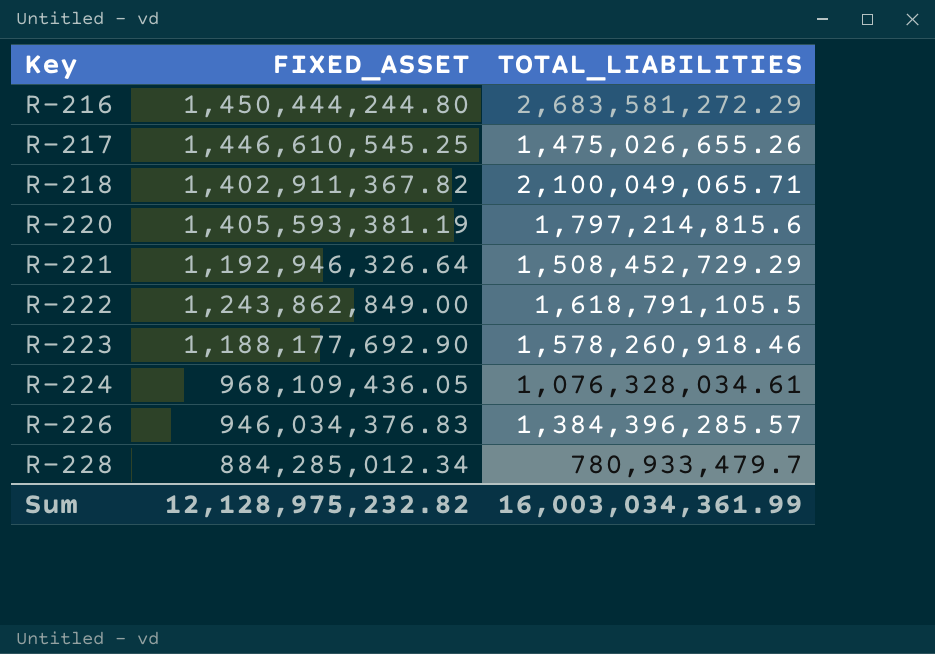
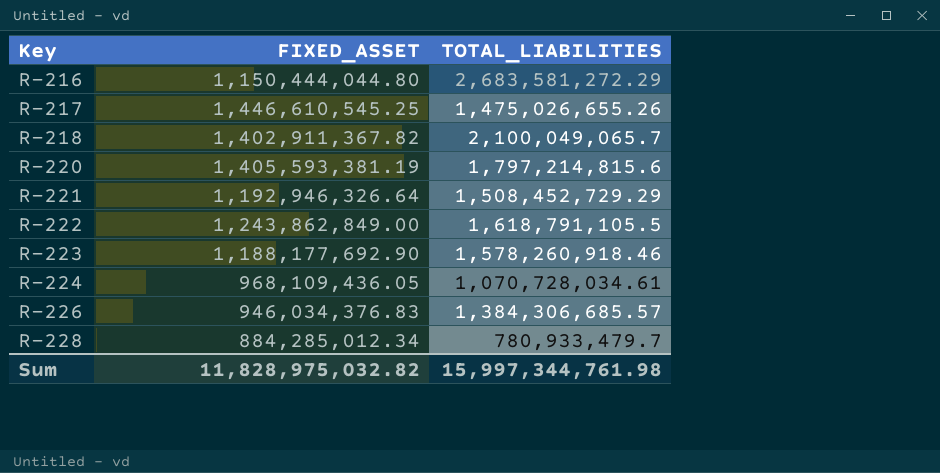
R-216 | FIXED_ASSET: 1,450,444,244.80 -> 1,150,444,044.80
R-218 | TOTAL_LIABILITIES: 2,100,049,065.71 -> 2,100,049,065.7
R-224 | TOTAL_LIABILITIES: 1,076,328,034.61 -> 1,070,728,034.61
R-226 | TOTAL_LIABILITIES: 1,384,396,285.57 -> 1,384,306,685.57
Sum | FIXED_ASSET: 12,128,975,232.82 -> 11,828,975,032.82
Sum | TOTAL_LIABILITIES: 16,003,034,361.99 -> 15,997,344,761.98

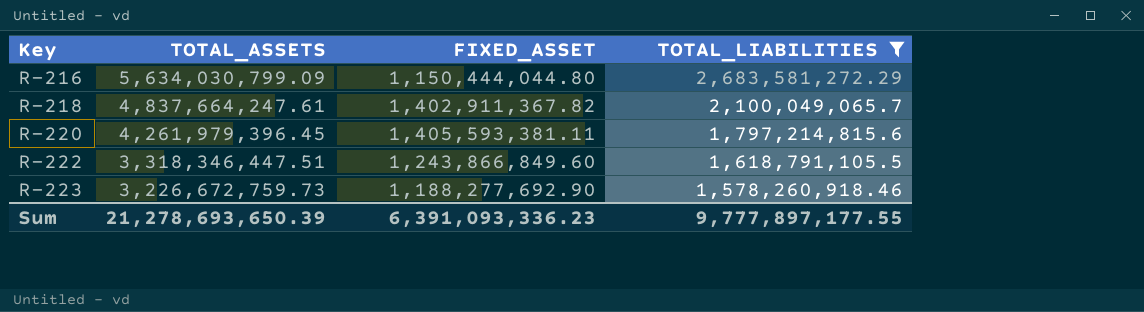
filter: none -> TOTAL_LIABILITIES >= 1,578,260,918.46
column TOTAL_ASSETS | position: none -> 2
R-220 | FIXED_ASSET: 1,405,593,381.19 -> 1,405,593,381.11
R-222 | FIXED_ASSET: 1,243,862,849.00 -> 1,243,866,849.60
R-223 | FIXED_ASSET: 1,188,177,692.90 -> 1,188,277,692.90
Sum | FIXED_ASSET: 11,828,975,032.82 -> 6,391,093,336.23
Sum | TOTAL_LIABILITIES: 15,997,344,761.98 -> 9,777,897,177.55

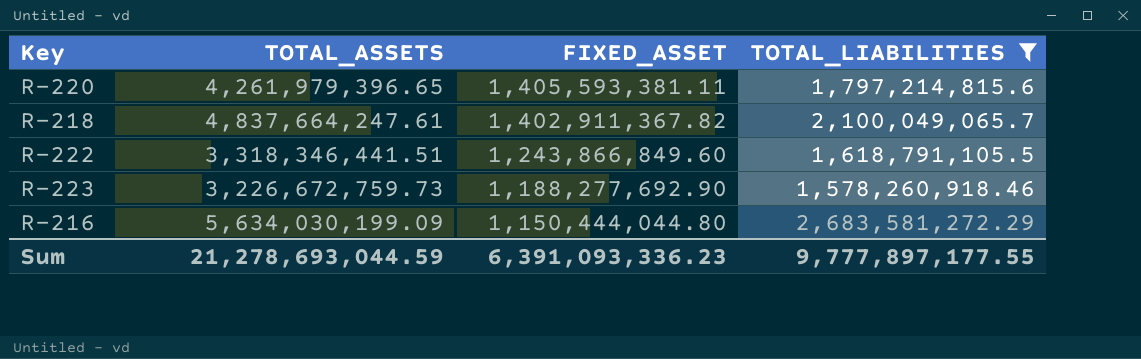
row order: Key ascending -> FIXED_ASSET descending
R-220 | TOTAL_ASSETS: 4,261,979,396.45 -> 4,261,979,396.65
R-222 | TOTAL_ASSETS: 3,318,346,447.51 -> 3,318,346,441.51
R-216 | TOTAL_ASSETS: 5,634,030,799.09 -> 5,634,030,199.09
Sum | TOTAL_ASSETS: 21,278,693,650.39 -> 21,278,693,044.59

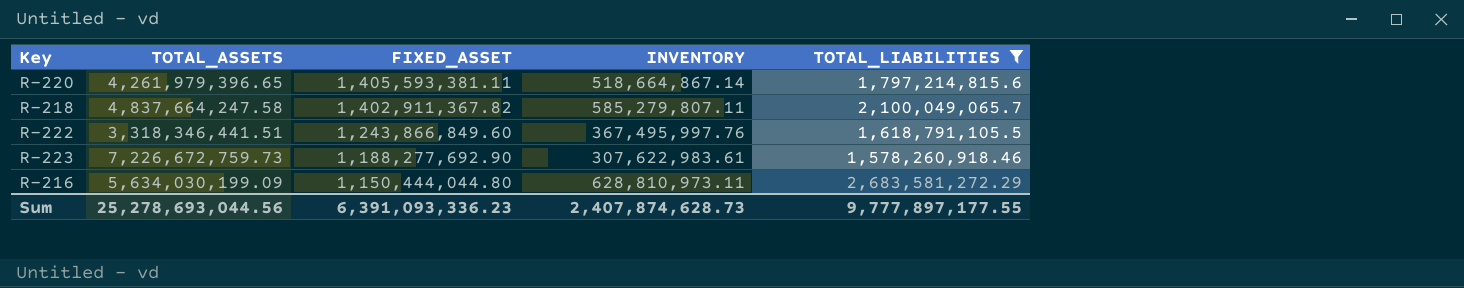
column INVENTORY | position: none -> 4
R-218 | TOTAL_ASSETS: 4,837,664,247.61 -> 4,837,664,247.58
R-223 | TOTAL_ASSETS: 3,226,672,759.73 -> 7,226,672,759.73
Sum | TOTAL_ASSETS: 21,278,693,044.59 -> 25,278,693,044.56

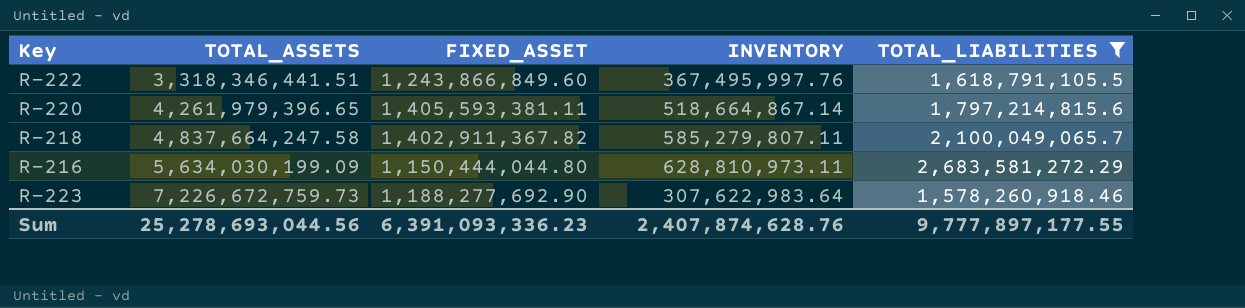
row order: FIXED_ASSET descending -> TOTAL_ASSETS ascending
R-223 | INVENTORY: 307,622,983.61 -> 307,622,983.64
Sum | INVENTORY: 2,407,874,628.73 -> 2,407,874,628.76

